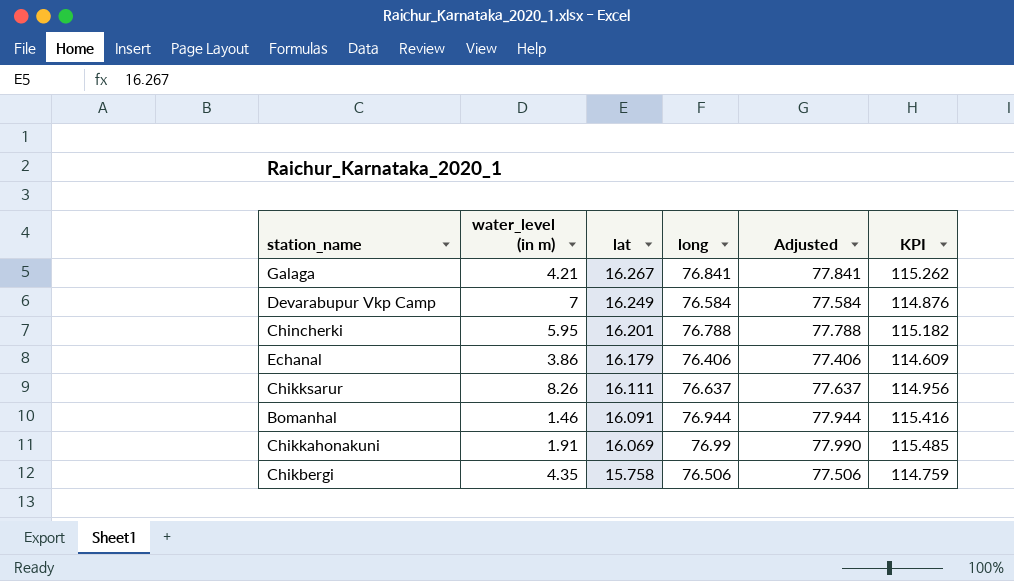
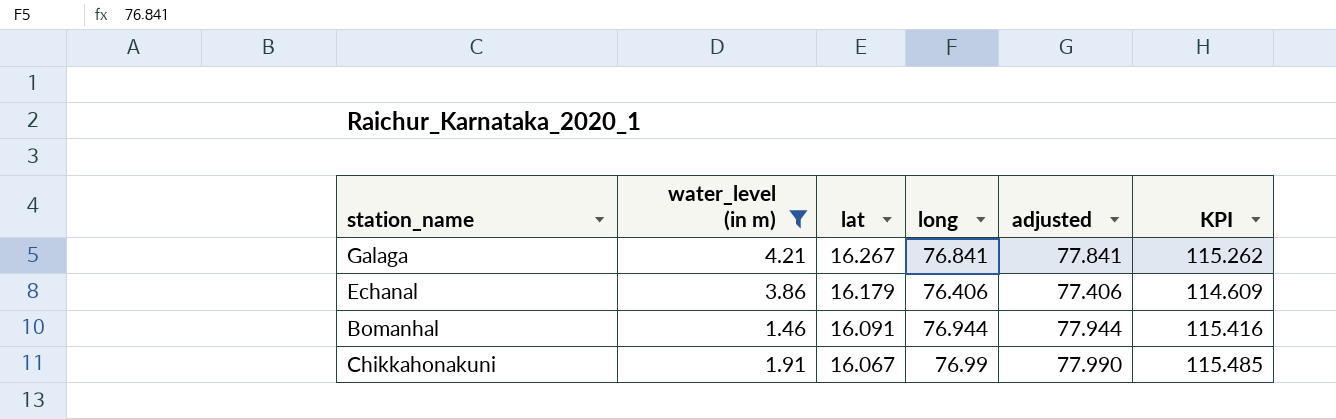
filter: none -> water_level (in m) <= 4.21
column name: Adjusted -> adjusted
Chikkahonakuni | lat: 16.069 -> 16.067

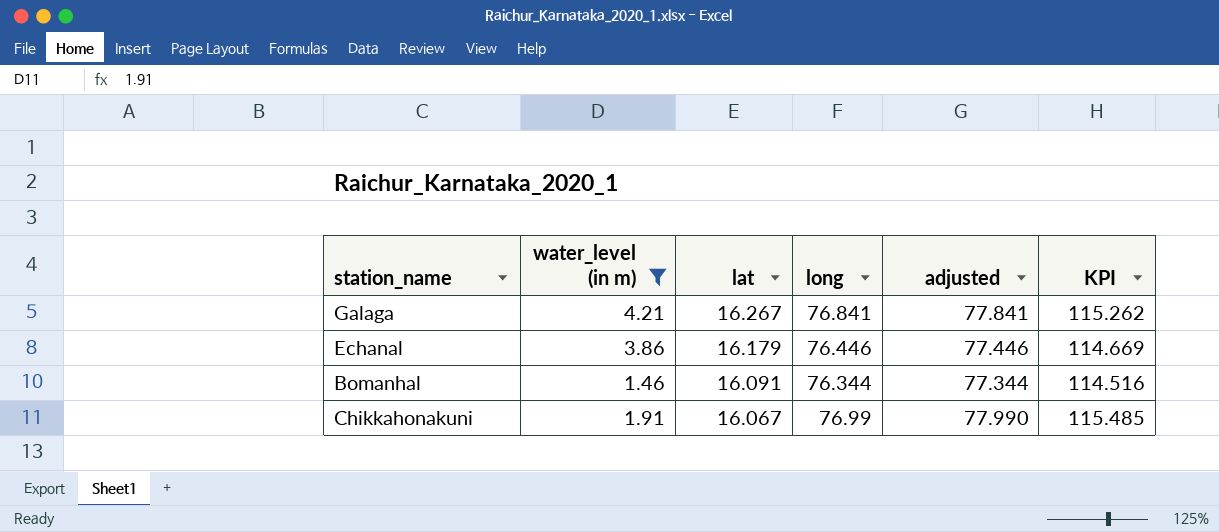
Echanal | long: 76.406 -> 76.446
Echanal | adjusted: 77.406 -> 77.446
Echanal | KPI: 114.609 -> 114.669
Bomanhal | long: 76.944 -> 76.344
Bomanhal | adjusted: 77.944 -> 77.344
Bomanhal | KPI: 115.416 -> 114.516

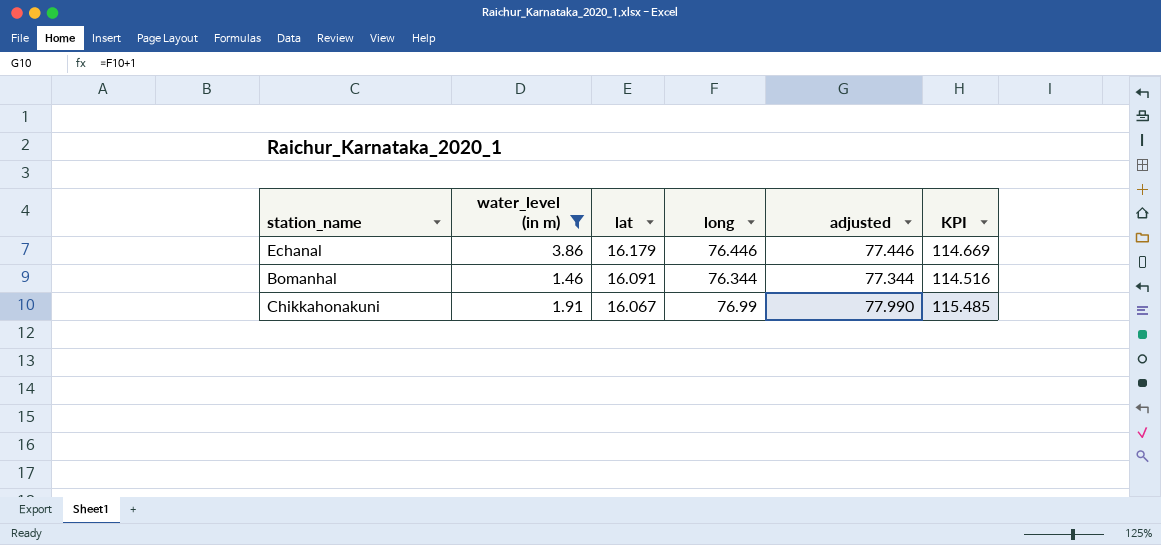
row Galaga: 4.21 | 16.267 | 76.841 | 77.841 | 115.262 -> none

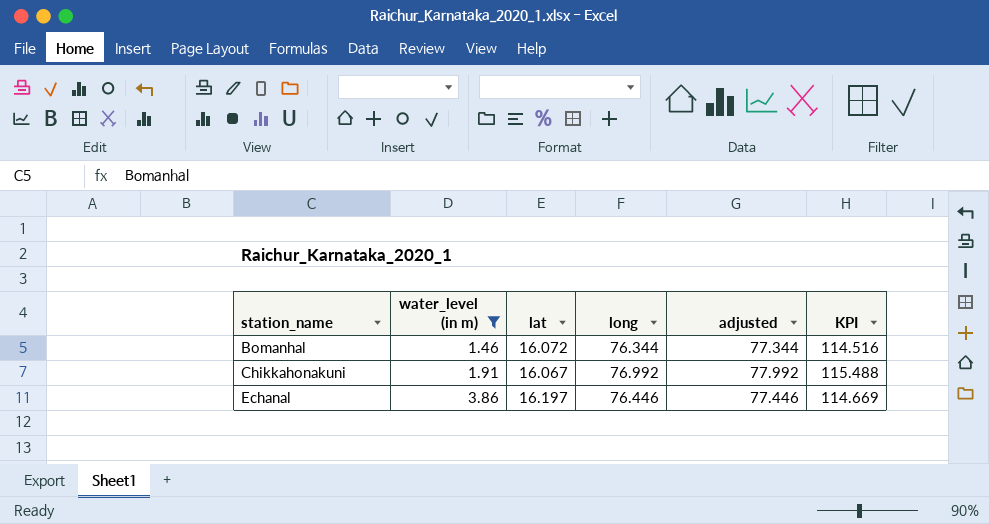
row order: lat descending -> station_name ascending
Bomanhal | lat: 16.091 -> 16.072
Chikkahonakuni | long: 76.99 -> 76.992
Chikkahonakuni | adjusted: 77.990 -> 77.992
Chikkahonakuni | KPI: 115.485 -> 115.488
Echanal | lat: 16.179 -> 16.197

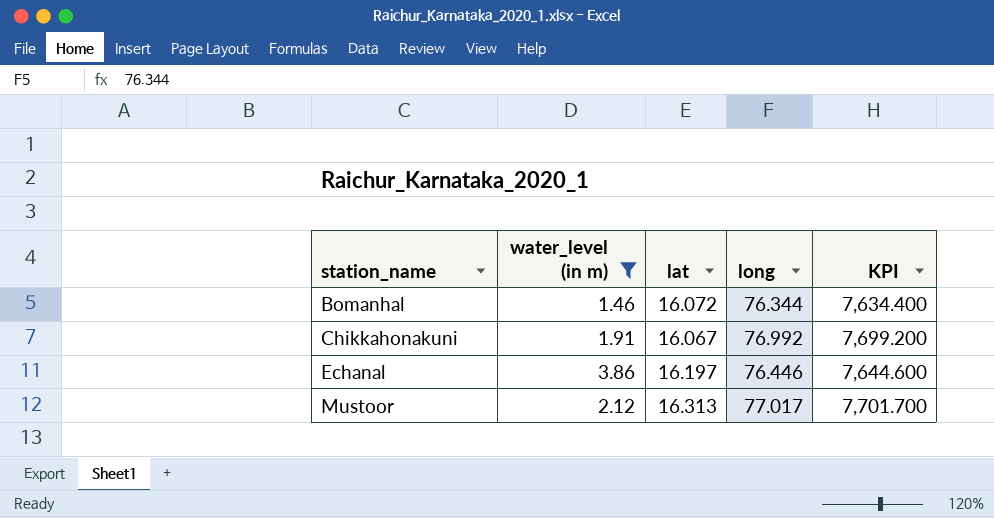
column adjusted | formula: [long] + 1 -> none
column KPI | formula: [long] * 1.5 -> [long] * 100
row Mustoor: none -> 2.12 | 16.313 | 77.017 | 7,701.700

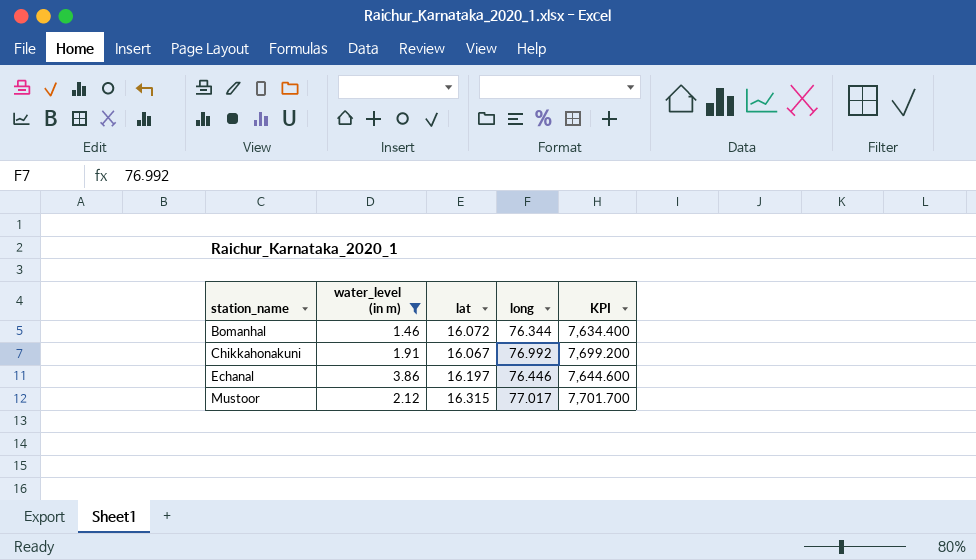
Mustoor | lat: 16.313 -> 16.315

